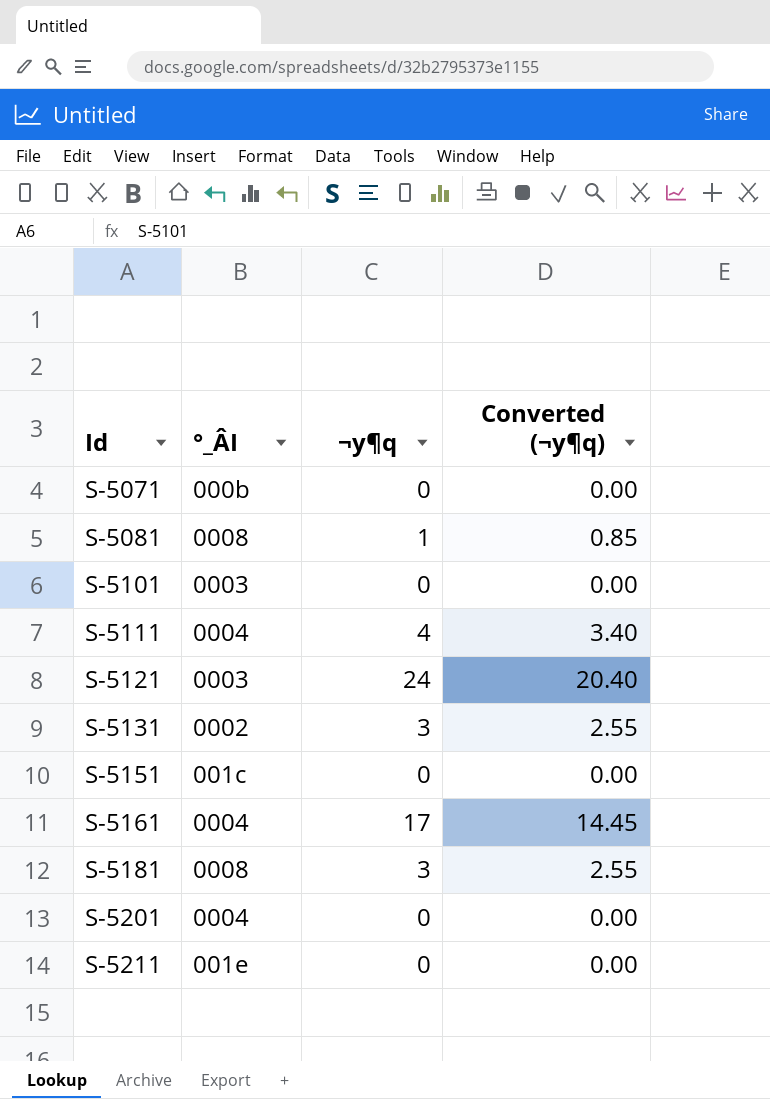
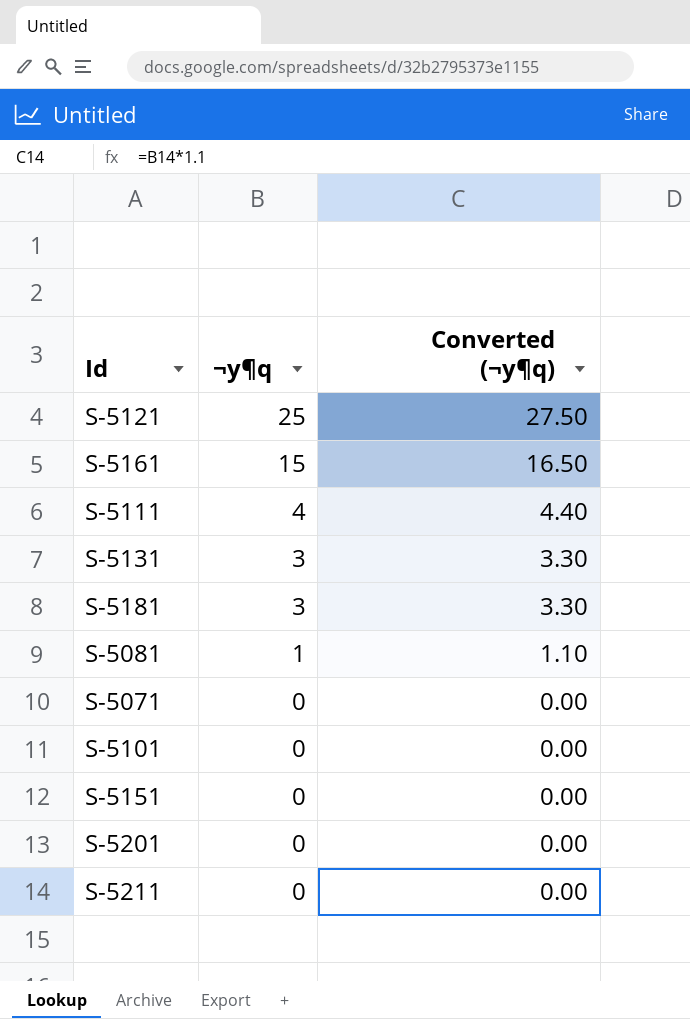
row order: Id ascending -> ¬y¶q descending
column °_ÂI | position: 2 -> none
column Converted (¬y¶q) | formula: [¬y¶q] * 0.85 -> [¬y¶q] * 1.1
S-5121 | ¬y¶q: 24 -> 25
S-5161 | ¬y¶q: 17 -> 15

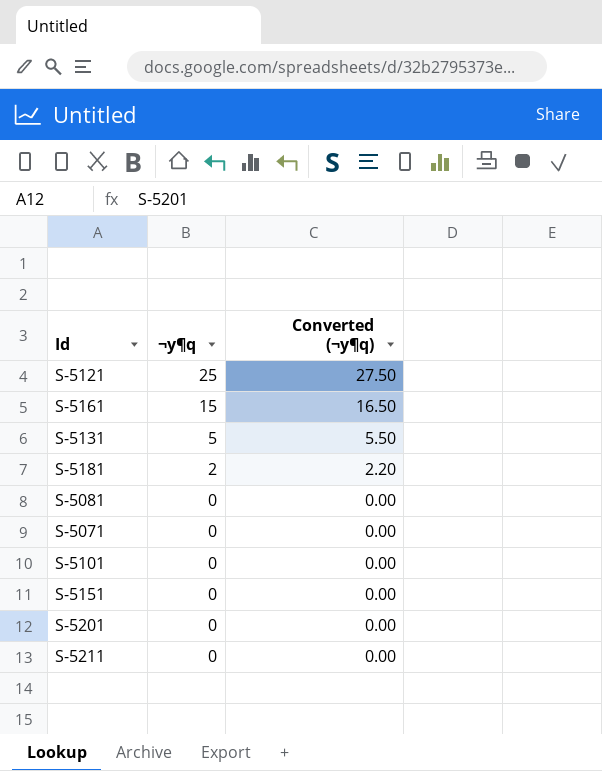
row S-5111: 4 | 4.40 -> none
S-5131 | ¬y¶q: 3 -> 5
S-5131 | Converted (¬y¶q): 3.30 -> 5.50
S-5181 | ¬y¶q: 3 -> 2
S-5181 | Converted (¬y¶q): 3.30 -> 2.20
S-5081 | ¬y¶q: 1 -> 0
S-5081 | Converted (¬y¶q): 1.10 -> 0.00

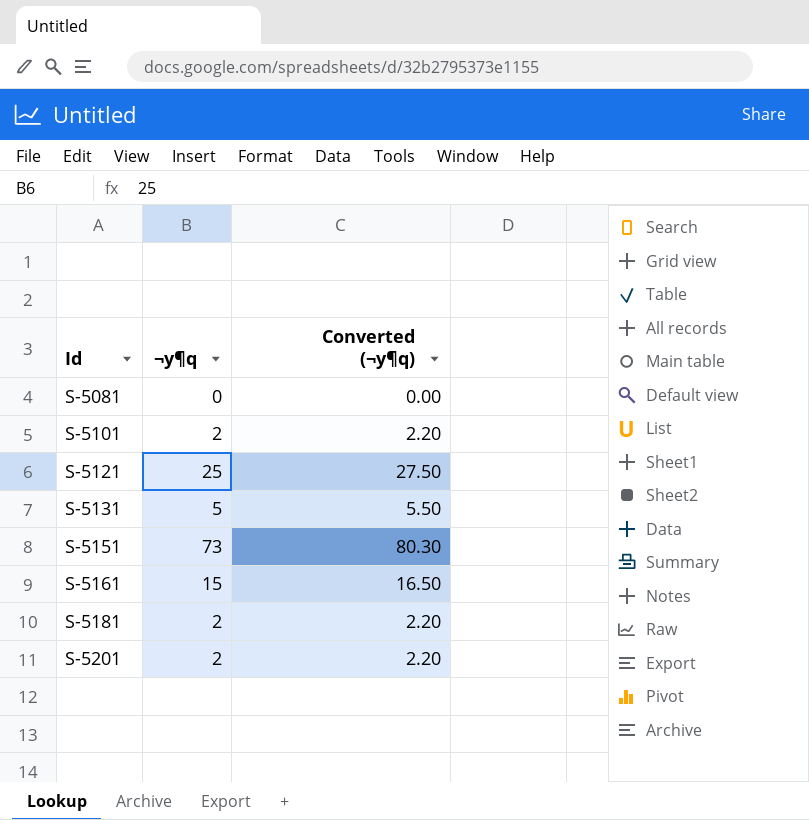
row order: ¬y¶q descending -> Id ascending
row S-5071: 0 | 0.00 -> none
row S-5211: 0 | 0.00 -> none
S-5101 | ¬y¶q: 0 -> 2
S-5101 | Converted (¬y¶q): 0.00 -> 2.20
S-5151 | ¬y¶q: 0 -> 73
S-5151 | Converted (¬y¶q): 0.00 -> 80.30
S-5201 | ¬y¶q: 0 -> 2
S-5201 | Converted (¬y¶q): 0.00 -> 2.20

